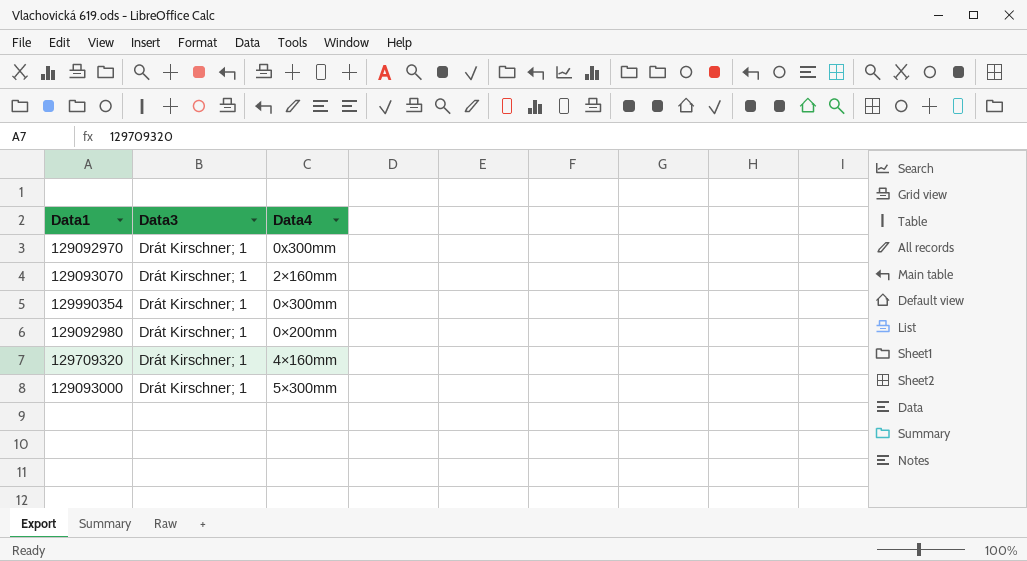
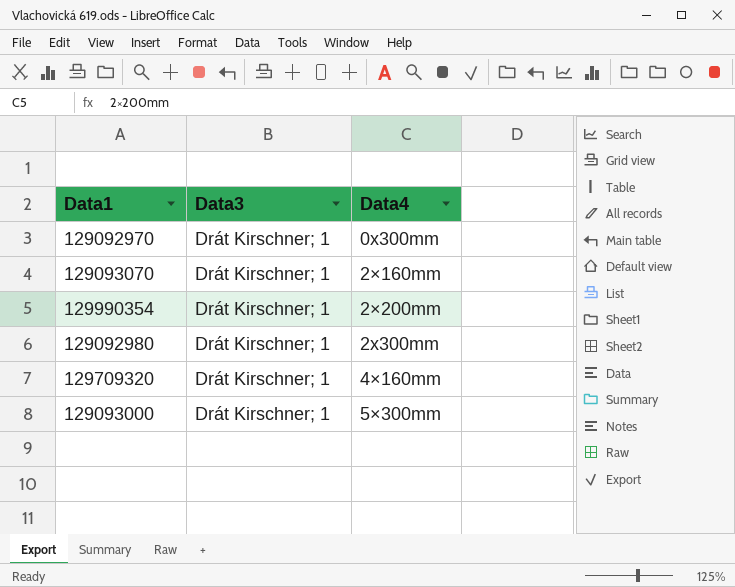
129990354 | Data4: 0×300mm -> 2×200mm
129092980 | Data4: 0×200mm -> 2x300mm

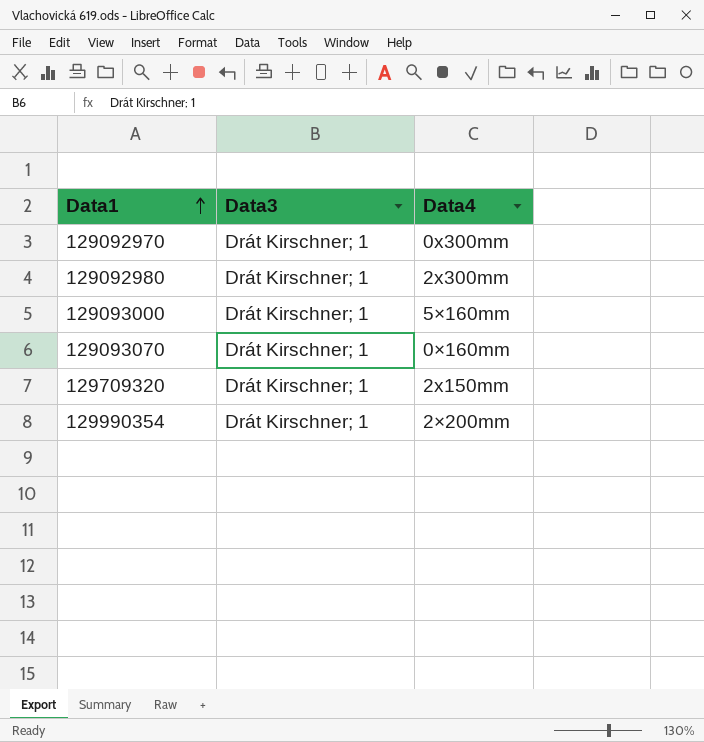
row order: none -> Data1 ascending
129093000 | Data4: 5×300mm -> 5×160mm
129093070 | Data4: 2×160mm -> 0×160mm
129709320 | Data4: 4×160mm -> 2x150mm

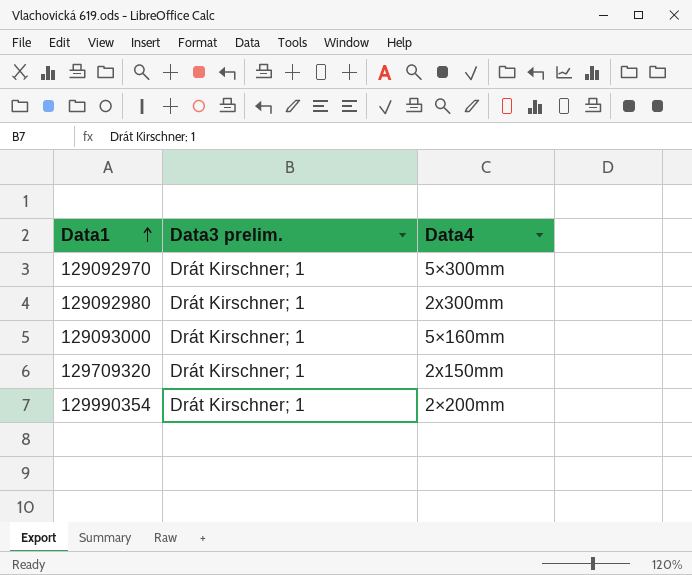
column name: Data3 -> Data3 prelim.
row 129093070: Drát Kirschner; 1 | 0×160mm -> none
129092970 | Data4: 0x300mm -> 5×300mm

